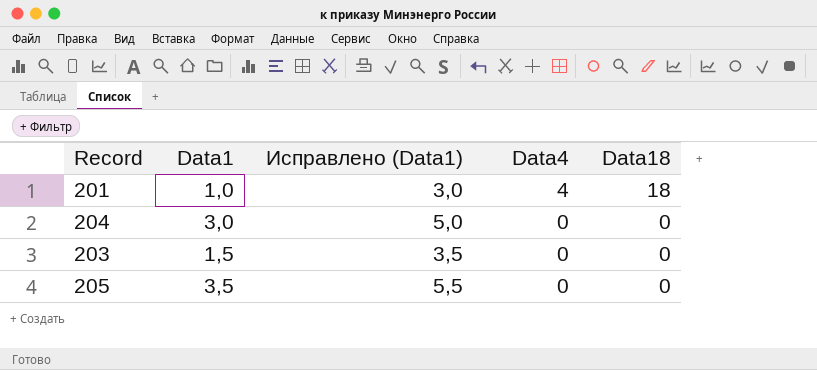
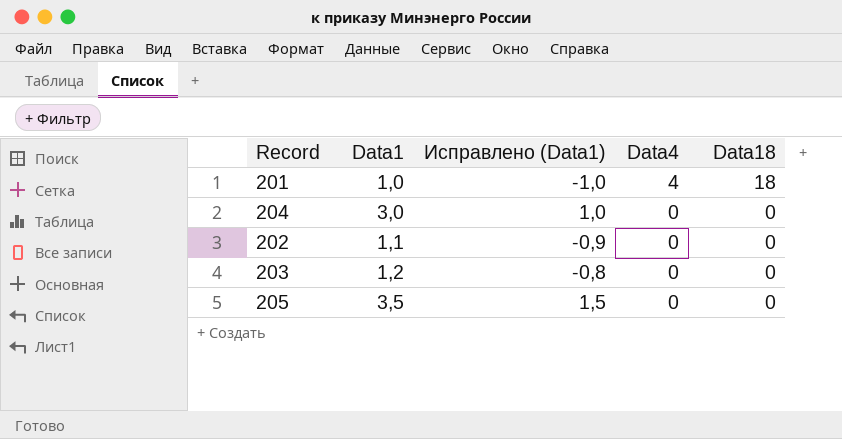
column Исправлено (Data1) | formula: [Data1] + 2 -> [Data1] - 2
row 202: none -> 1,1 | -0,9 | 0 | 0
203 | Data1: 1,5 -> 1,2

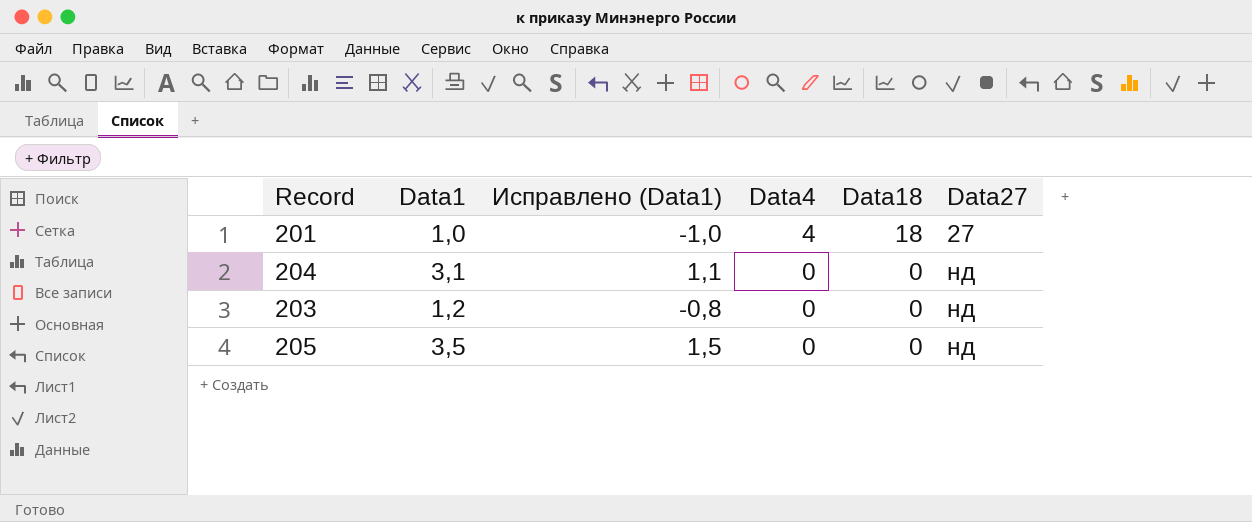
column Data27 | position: none -> 6
row 202: 1,1 | -0,9 | 0 | 0 -> none
204 | Data1: 3,0 -> 3,1
204 | Исправлено (Data1): 1,0 -> 1,1

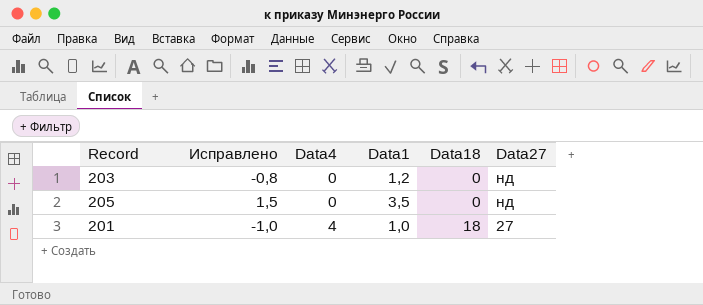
row order: Data4 descending -> Data4 ascending
column name: Исправлено (Data1) -> Исправлено
column Data1 | position: 2 -> 4
row 204: 3,1 | 1,1 | 0 | 0 | нд -> none

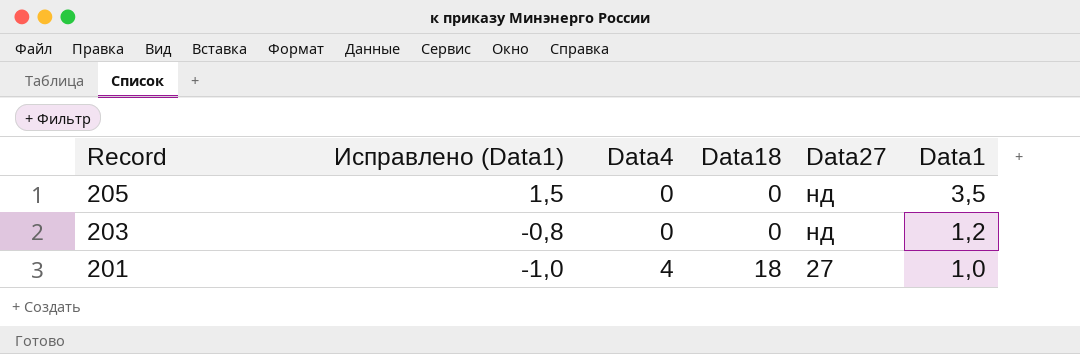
row order: Data4 ascending -> Record descending
column name: Исправлено -> Исправлено (Data1)
column Data1 | position: 4 -> 6

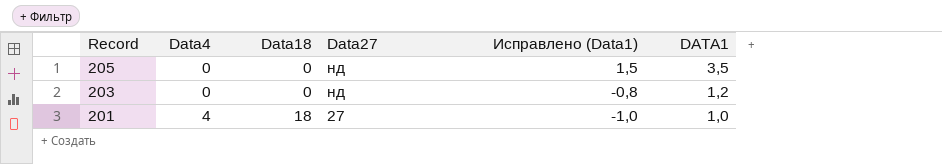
column Исправлено (Data1) | position: 2 -> 5
column name: Data1 -> DATA1

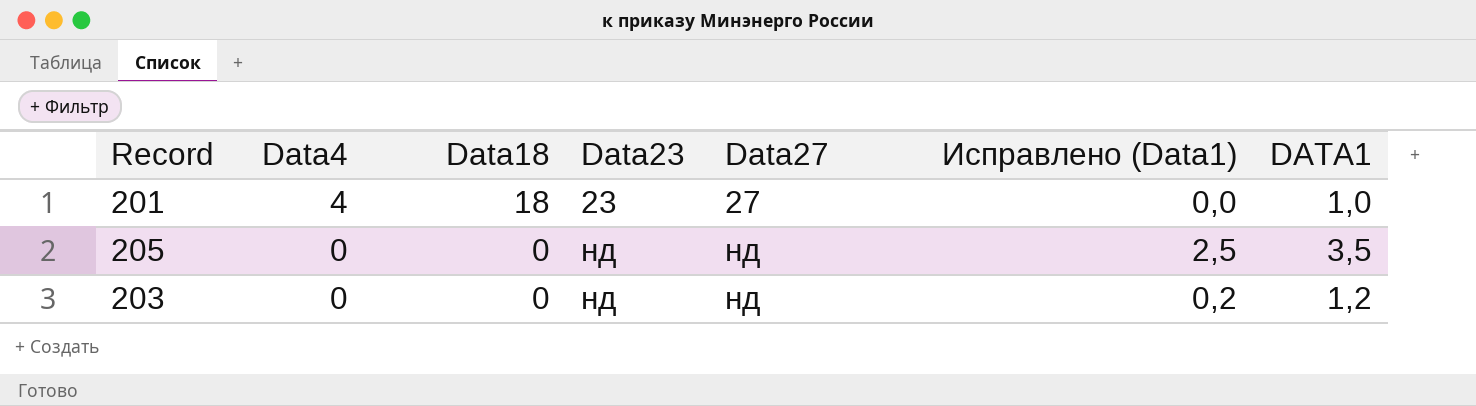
row order: Record descending -> Data4 descending
column Data23 | position: none -> 4
column Исправлено (Data1) | formula: [DATA1] - 2 -> [DATA1] - 1

